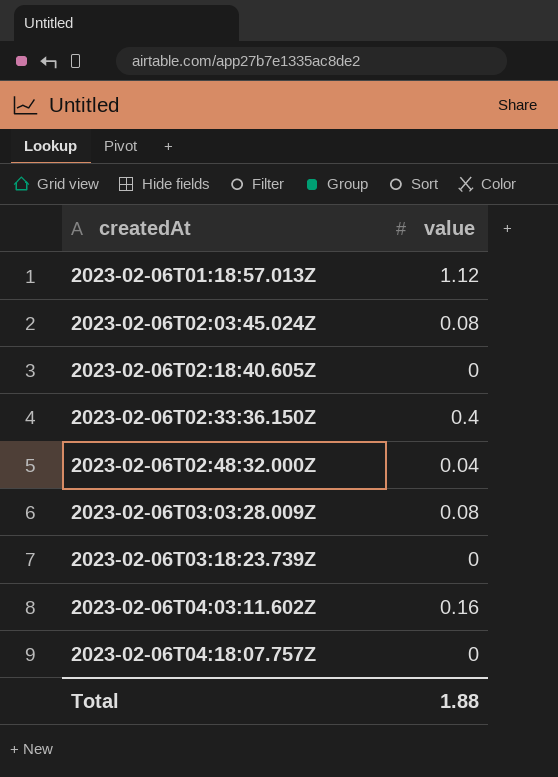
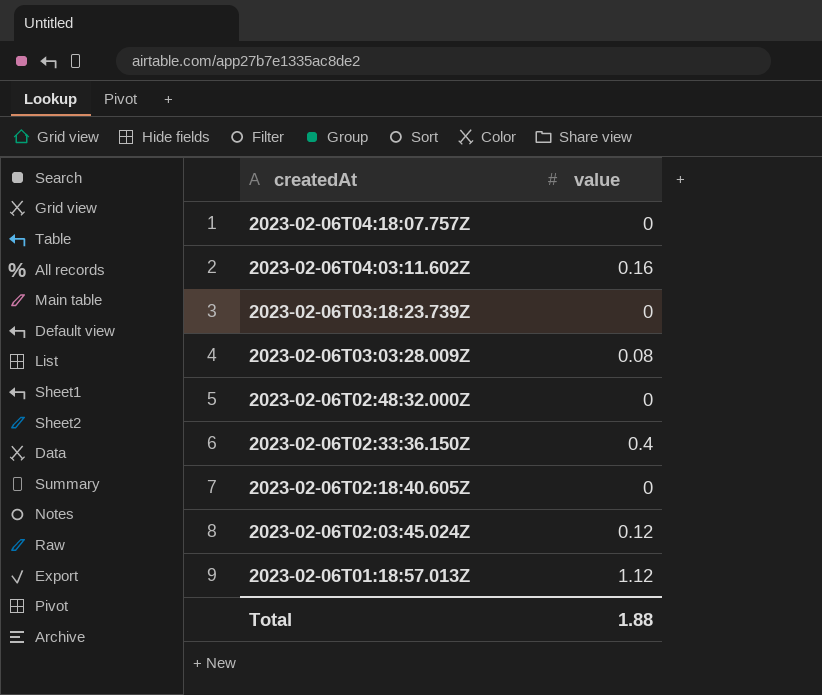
row order: createdAt ascending -> createdAt descending
2023-02-06T02:48:32.000Z | value: 0.04 -> 0
2023-02-06T02:03:45.024Z | value: 0.08 -> 0.12

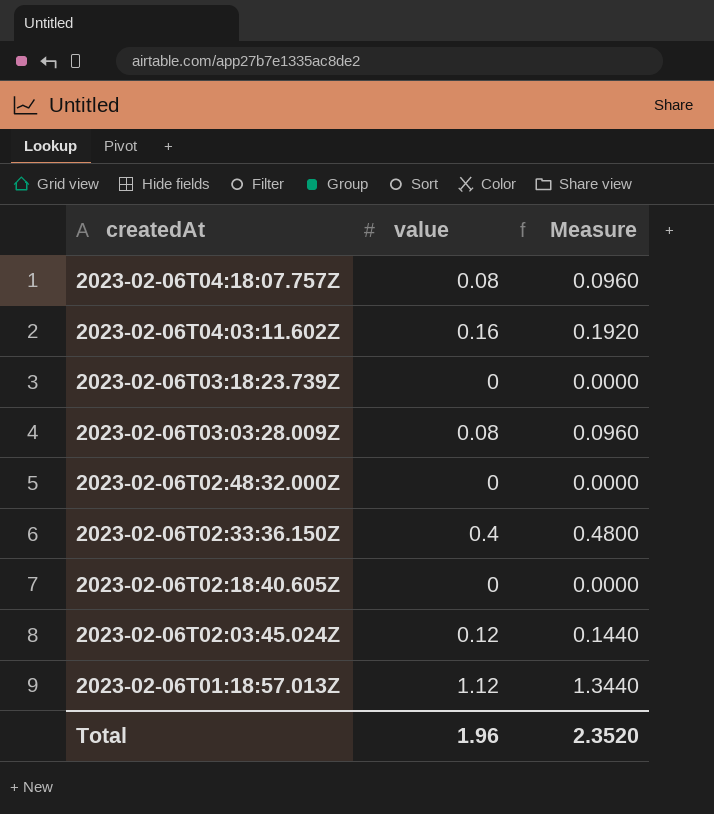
column Measure | formula: none -> [value] * 1.2
2023-02-06T04:18:07.757Z | value: 0 -> 0.08
Total | value: 1.88 -> 1.96

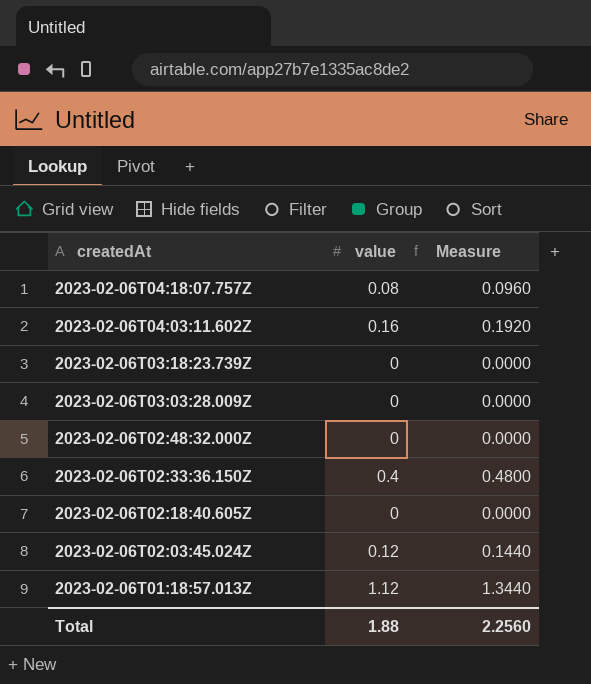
2023-02-06T03:03:28.009Z | value: 0.08 -> 0
2023-02-06T03:03:28.009Z | Measure: 0.0960 -> 0.0000
Total | value: 1.96 -> 1.88
Total | Measure: 2.3520 -> 2.2560

